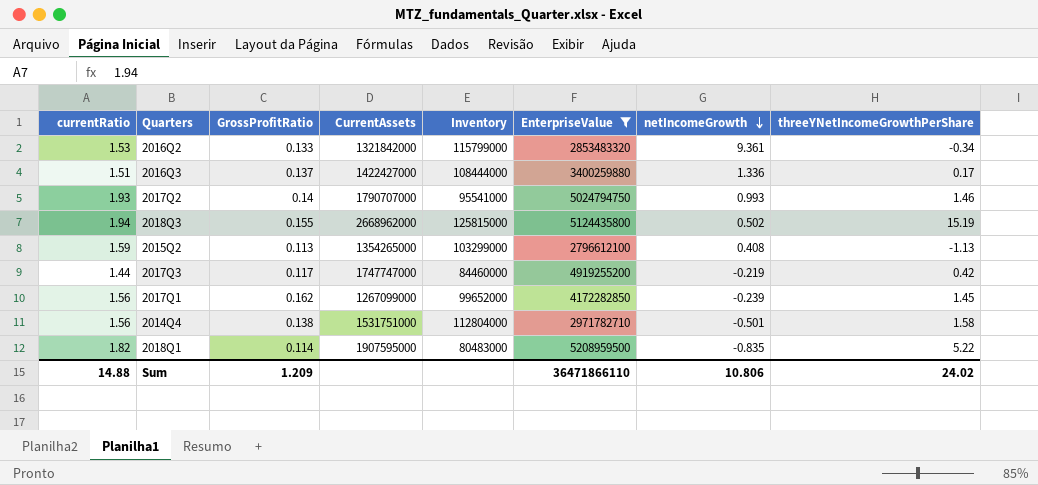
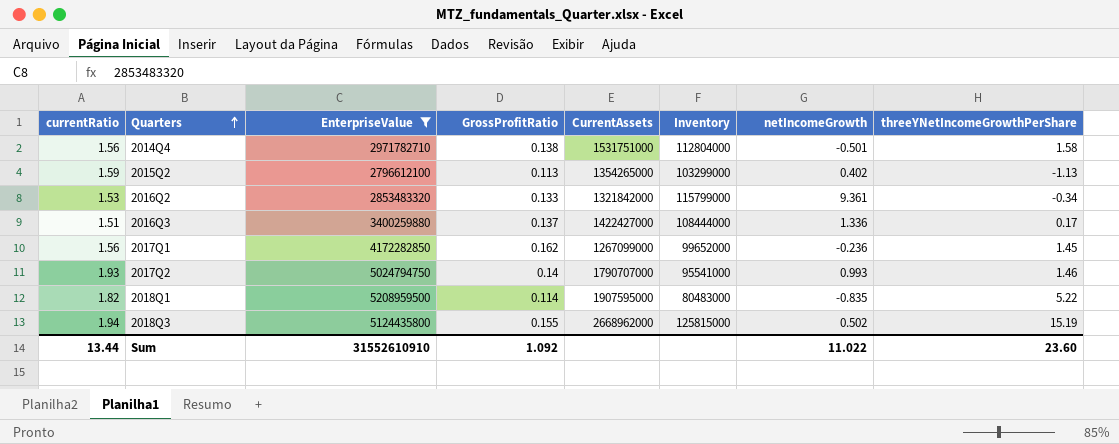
row order: netIncomeGrowth descending -> Quarters ascending
column EnterpriseValue | position: 6 -> 3
row 2017Q3: 1.44 | 0.117 | 1747747000 | 84460000 | 4919255200 | -0.219 | 0.42 -> none
2015Q2 | netIncomeGrowth: 0.408 -> 0.402
2017Q1 | netIncomeGrowth: -0.239 -> -0.236
Sum | currentRatio: 14.88 -> 13.44
Sum | EnterpriseValue: 36471866110 -> 31552610910
Sum | GrossProfitRatio: 1.209 -> 1.092
Sum | netIncomeGrowth: 10.806 -> 11.022
Sum | threeYNetIncomeGrowthPerShare: 24.02 -> 23.60

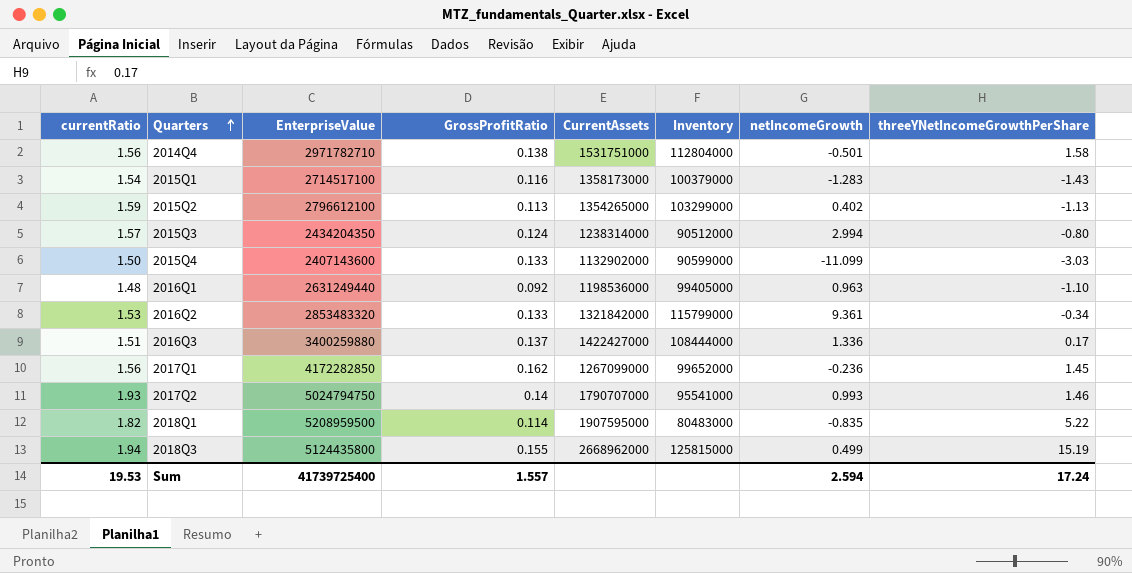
filter: EnterpriseValue >= 2796612100 -> none
2018Q3 | netIncomeGrowth: 0.502 -> 0.499
Sum | currentRatio: 13.44 -> 19.53
Sum | EnterpriseValue: 31552610910 -> 41739725400
Sum | GrossProfitRatio: 1.092 -> 1.557
Sum | netIncomeGrowth: 11.022 -> 2.594
Sum | threeYNetIncomeGrowthPerShare: 23.60 -> 17.24

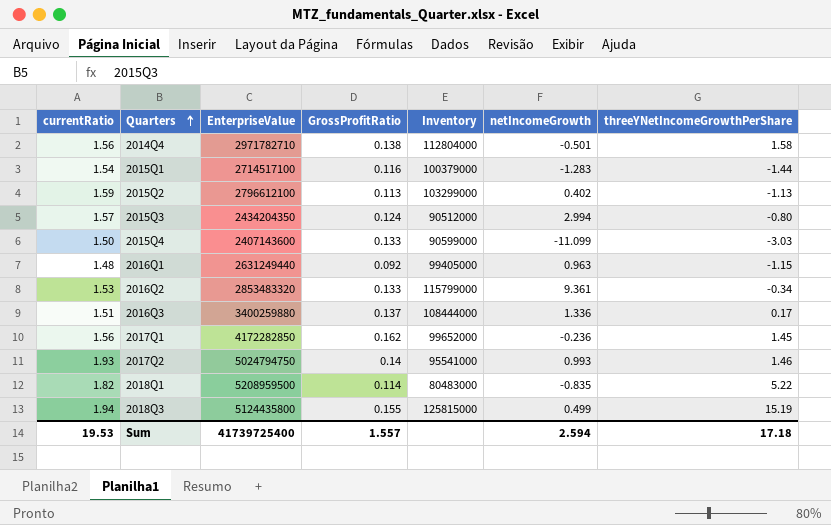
column CurrentAssets | position: 5 -> none
2015Q1 | threeYNetIncomeGrowthPerShare: -1.43 -> -1.44
2016Q1 | threeYNetIncomeGrowthPerShare: -1.10 -> -1.15
Sum | threeYNetIncomeGrowthPerShare: 17.24 -> 17.18

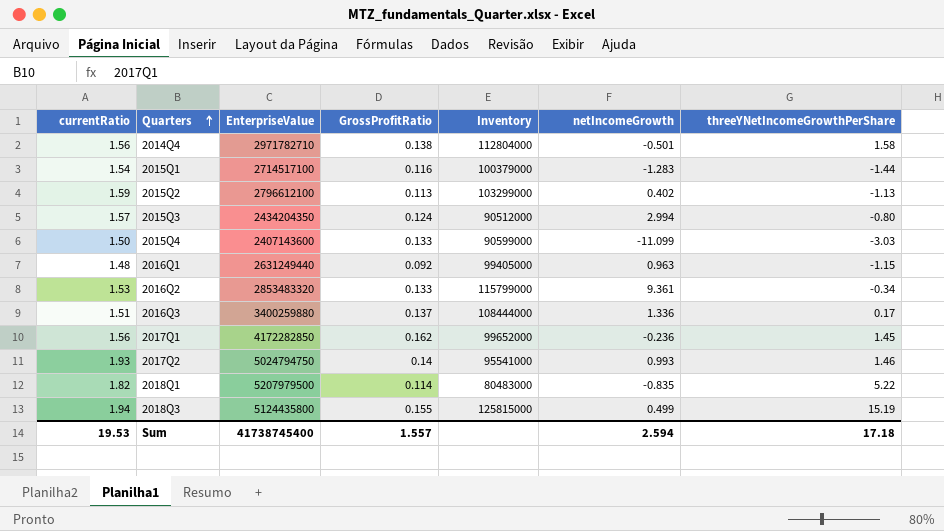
2018Q1 | EnterpriseValue: 5208959500 -> 5207979500
Sum | EnterpriseValue: 41739725400 -> 41738745400

